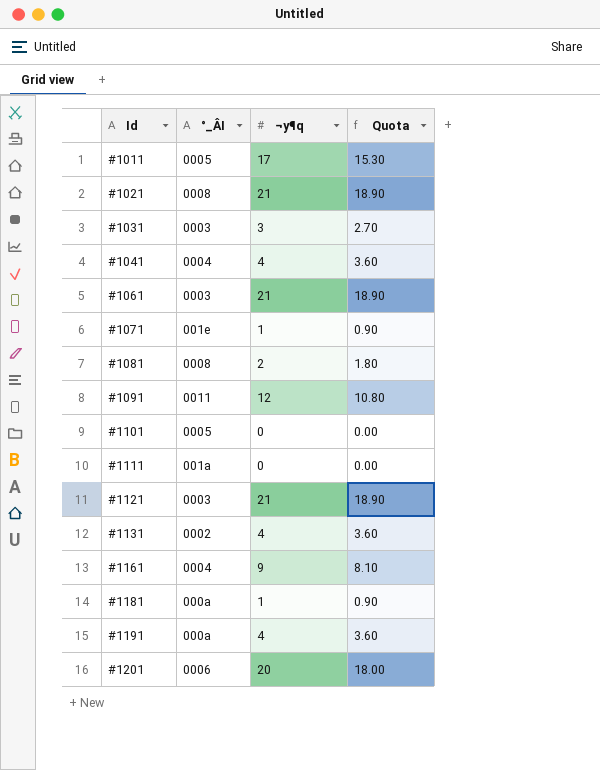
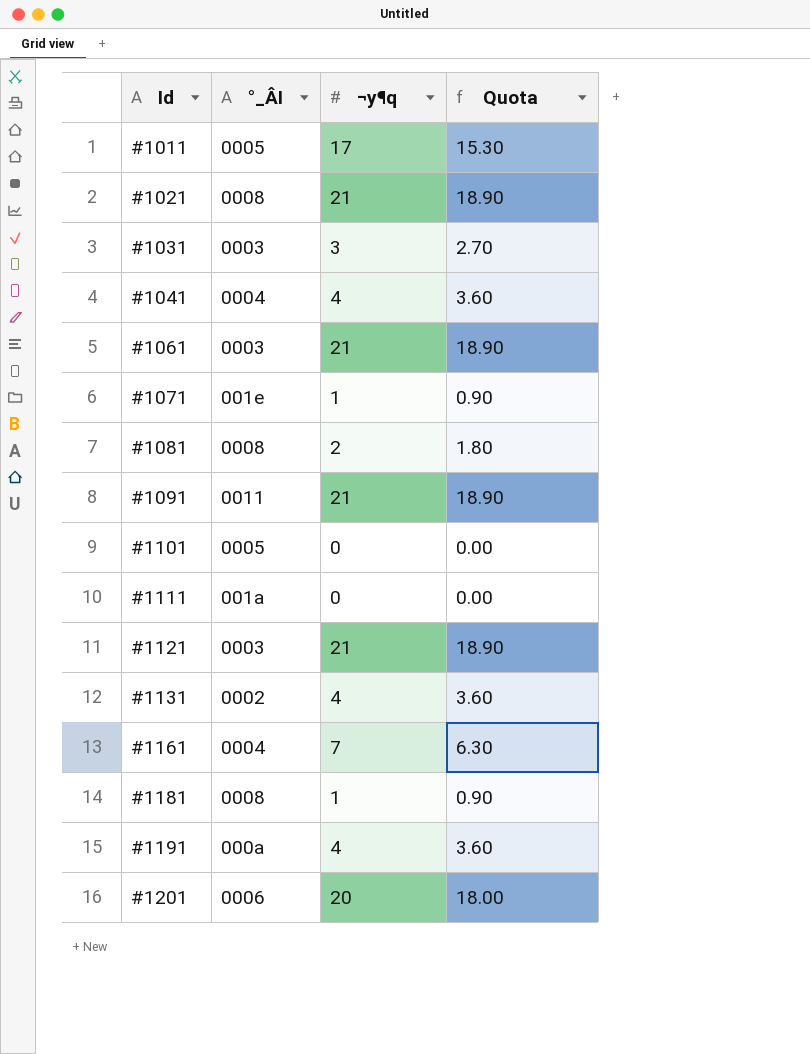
#1091 | ¬y¶q: 12 -> 21
#1091 | Quota: 10.80 -> 18.90
#1161 | ¬y¶q: 9 -> 7
#1161 | Quota: 8.10 -> 6.30
#1181 | °_ÂI: 000a -> 0008

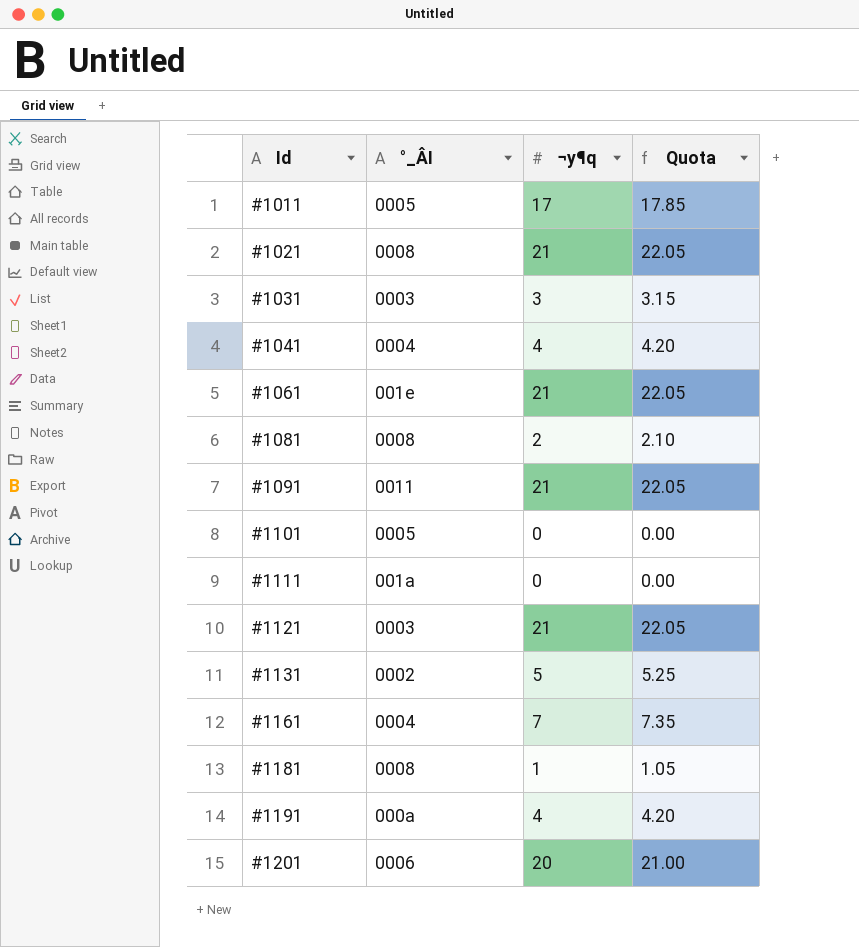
column Quota | formula: [¬y¶q] * 0.9 -> [¬y¶q] * 1.05
row #1071: 001e | 1 | 0.90 -> none
#1061 | °_ÂI: 0003 -> 001e
#1131 | ¬y¶q: 4 -> 5

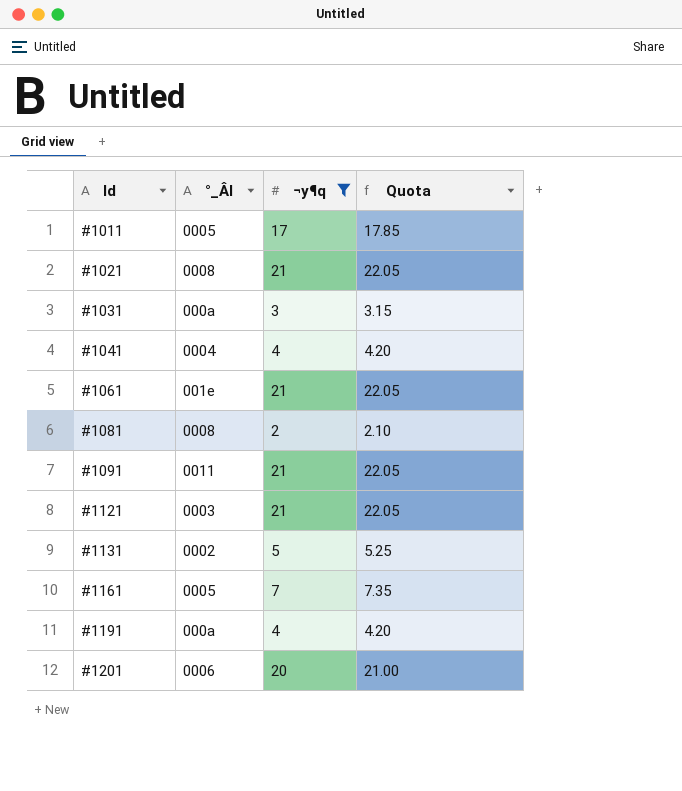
filter: none -> ¬y¶q >= 2
#1031 | °_ÂI: 0003 -> 000a
#1161 | °_ÂI: 0004 -> 0005

